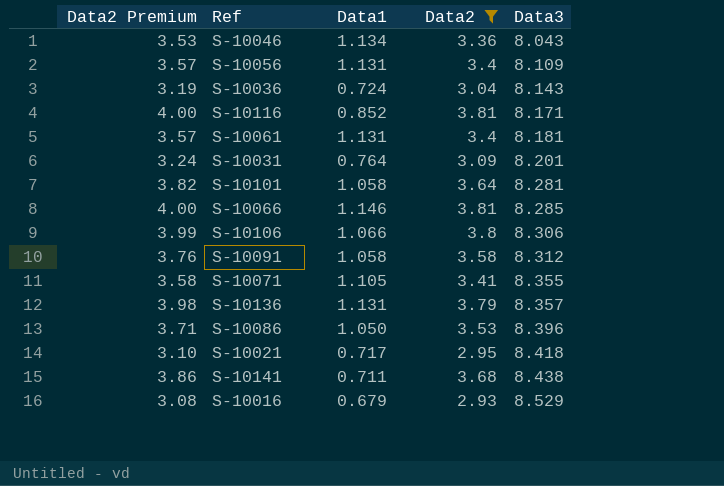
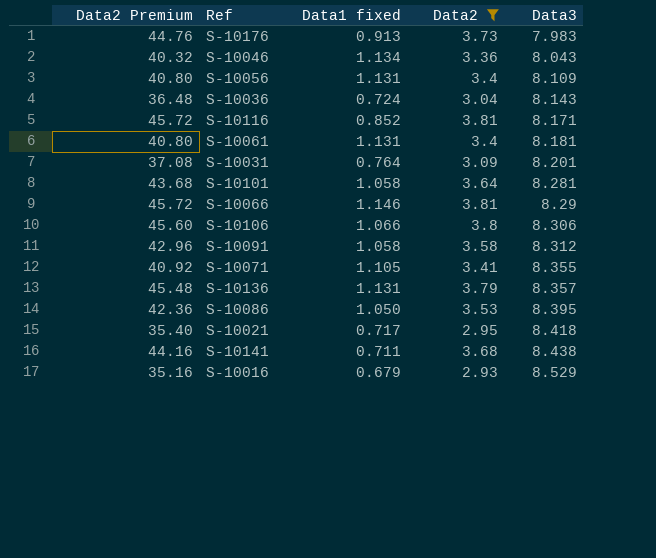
column Data2 Premium | formula: [Data2] * 1.05 -> [Data2] * 12
column name: Data1 -> Data1 fixed
row S-10176: none -> 44.76 | 0.913 | 3.73 | 7.983
S-10066 | Data3: 8.285 -> 8.29
S-10086 | Data3: 8.396 -> 8.395

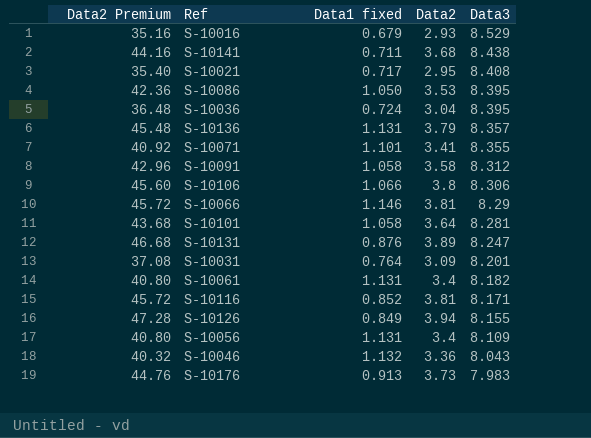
filter: Data2 <= 3.81 -> none
row order: Data3 ascending -> Data3 descending
S-10021 | Data3: 8.418 -> 8.408
S-10036 | Data3: 8.143 -> 8.395
S-10071 | Data1 fixed: 1.105 -> 1.101
S-10061 | Data3: 8.181 -> 8.182
S-10046 | Data1 fixed: 1.134 -> 1.132

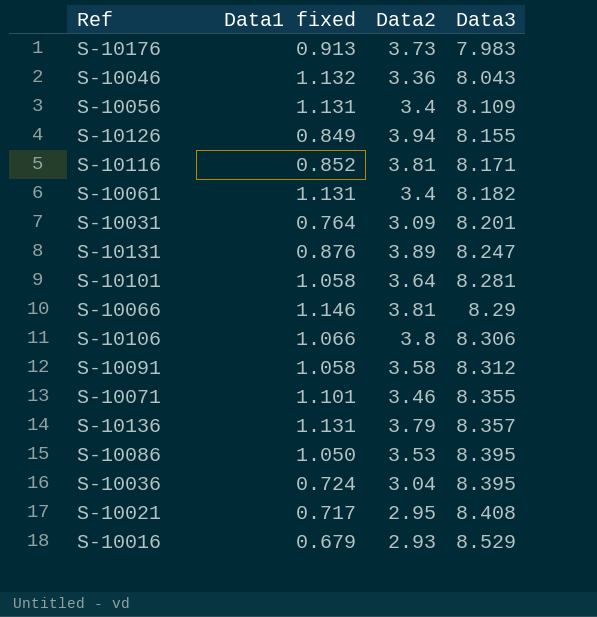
row order: Data3 descending -> Data3 ascending
column Data2 Premium | formula: [Data2] * 12 -> none
row S-10141: 44.16 | 0.711 | 3.68 | 8.438 -> none
S-10071 | Data2: 3.41 -> 3.46

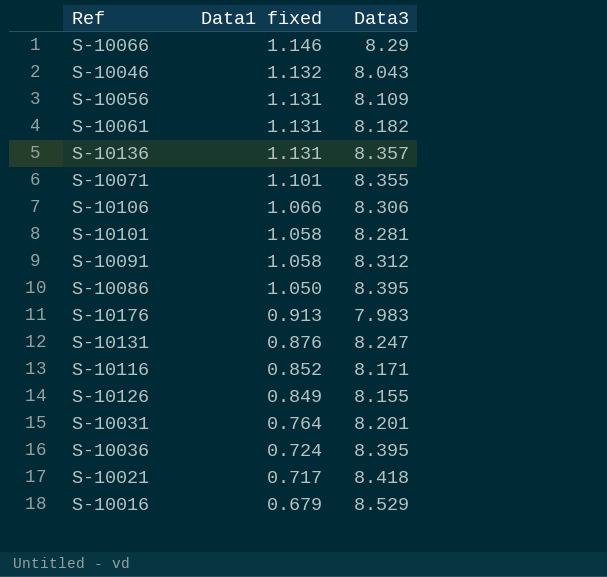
row order: Data3 ascending -> Data1 fixed descending
column Data2 | position: 3 -> none
S-10021 | Data3: 8.408 -> 8.418

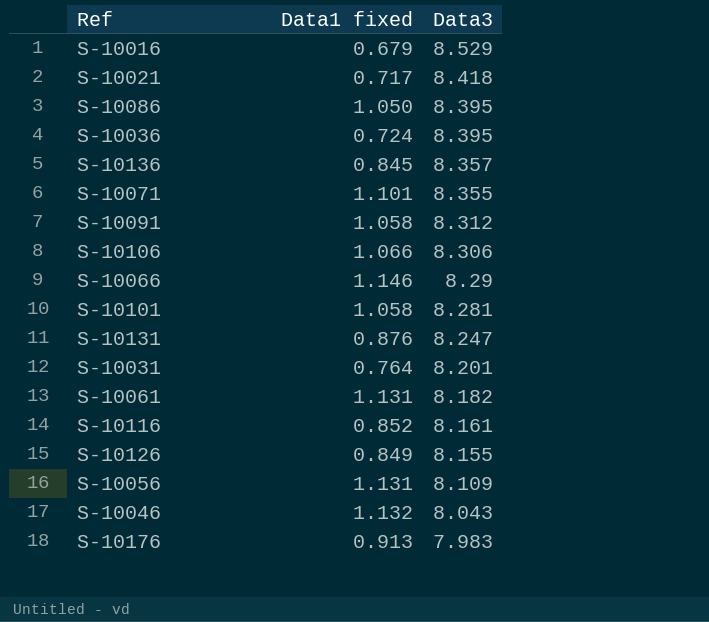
row order: Data1 fixed descending -> Data3 descending
S-10136 | Data1 fixed: 1.131 -> 0.845
S-10116 | Data3: 8.171 -> 8.161

